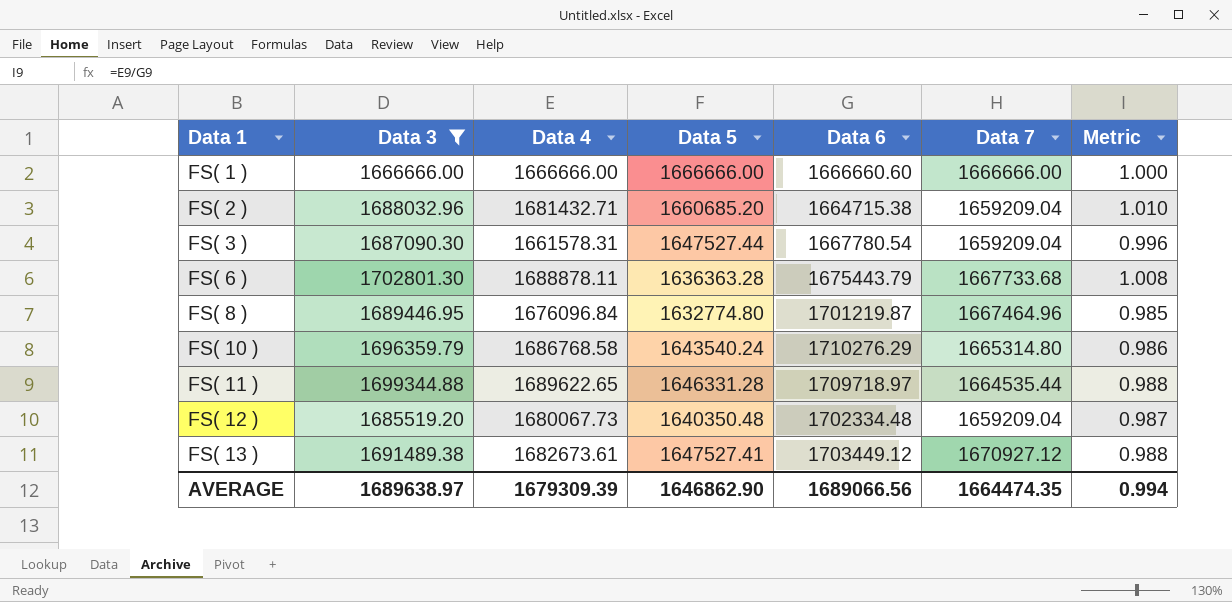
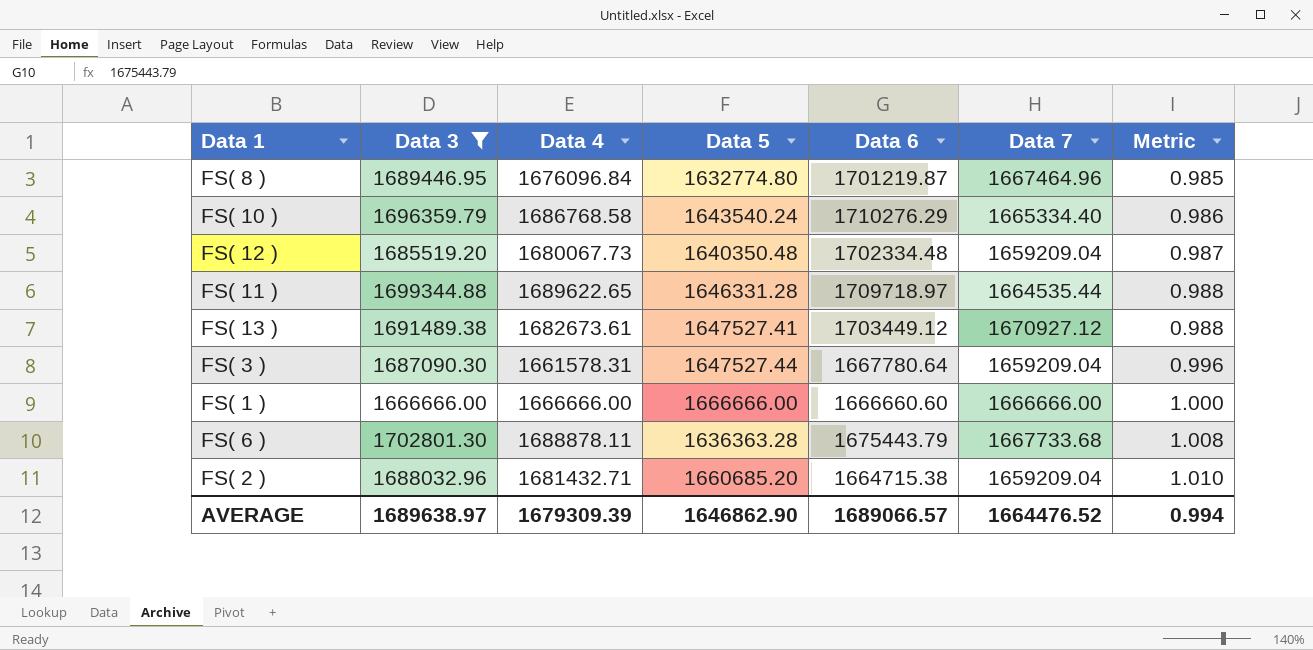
row order: Data 1 ascending -> Metric ascending
FS( 10 ) | Data 7: 1665314.80 -> 1665334.40
FS( 3 ) | Data 6: 1667780.54 -> 1667780.64
AVERAGE | Data 6: 1689066.56 -> 1689066.57
AVERAGE | Data 7: 1664474.35 -> 1664476.52

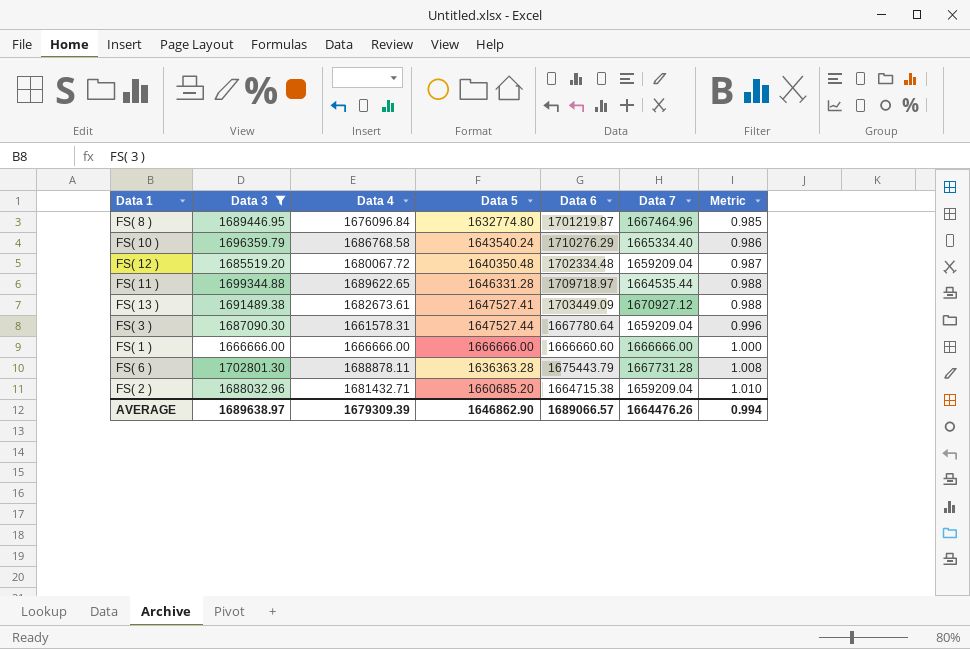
FS( 12 ) | Data 4: 1680067.73 -> 1680067.72
FS( 13 ) | Data 6: 1703449.12 -> 1703449.09
FS( 6 ) | Data 7: 1667733.68 -> 1667731.28
AVERAGE | Data 7: 1664476.52 -> 1664476.26

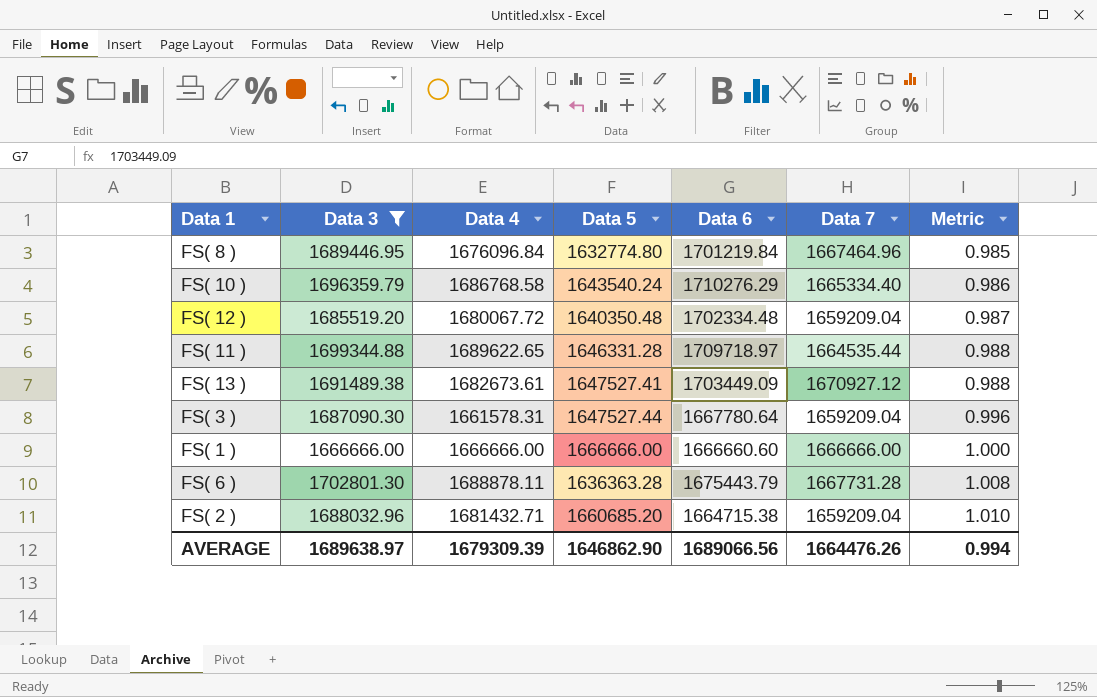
FS( 8 ) | Data 6: 1701219.87 -> 1701219.84
AVERAGE | Data 6: 1689066.57 -> 1689066.56

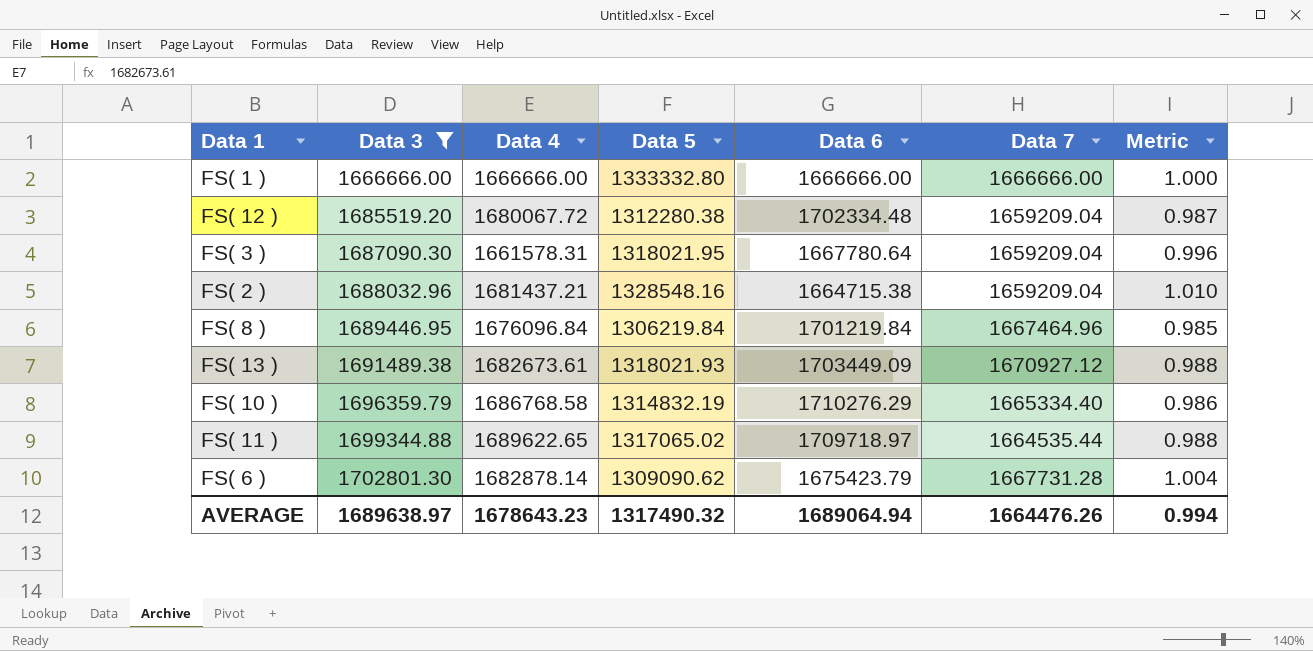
row order: Metric ascending -> Data 3 ascending
FS( 1 ) | Data 5: 1666666.00 -> 1333332.80
FS( 1 ) | Data 6: 1666660.60 -> 1666666.00
FS( 12 ) | Data 5: 1640350.48 -> 1312280.38
FS( 3 ) | Data 5: 1647527.44 -> 1318021.95
FS( 2 ) | Data 4: 1681432.71 -> 1681437.21
FS( 2 ) | Data 5: 1660685.20 -> 1328548.16
FS( 8 ) | Data 5: 1632774.80 -> 1306219.84
FS( 13 ) | Data 5: 1647527.41 -> 1318021.93
FS( 10 ) | Data 5: 1643540.24 -> 1314832.19
FS( 11 ) | Data 5: 1646331.28 -> 1317065.02
FS( 6 ) | Data 4: 1688878.11 -> 1682878.14
FS( 6 ) | Data 5: 1636363.28 -> 1309090.62
FS( 6 ) | Data 6: 1675443.79 -> 1675423.79
FS( 6 ) | Metric: 1.008 -> 1.004
AVERAGE | Data 4: 1679309.39 -> 1678643.23
AVERAGE | Data 5: 1646862.90 -> 1317490.32
AVERAGE | Data 6: 1689066.56 -> 1689064.94

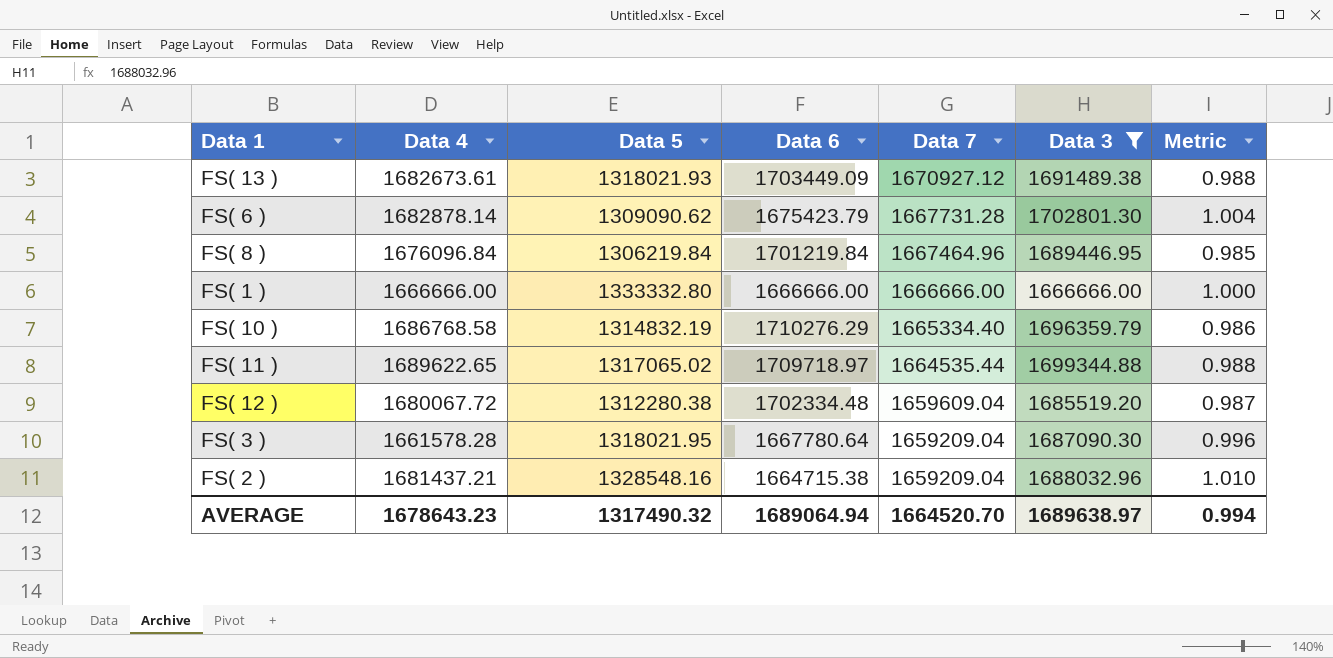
row order: Data 3 ascending -> Data 7 descending
column Data 3 | position: 2 -> 6
FS( 12 ) | Data 7: 1659209.04 -> 1659609.04
FS( 3 ) | Data 4: 1661578.31 -> 1661578.28
AVERAGE | Data 7: 1664476.26 -> 1664520.70

